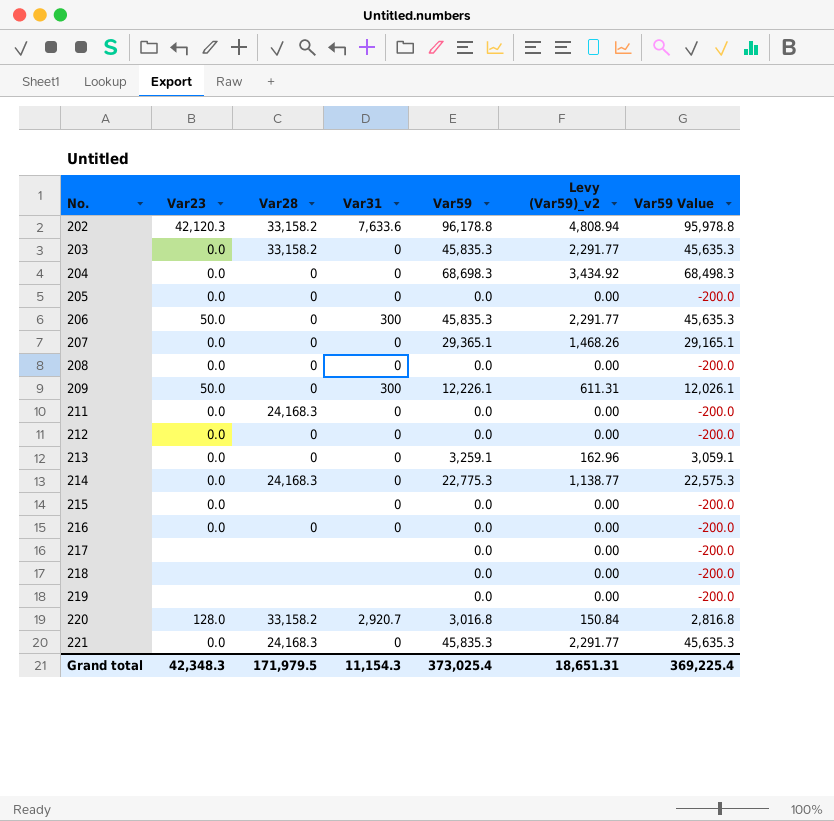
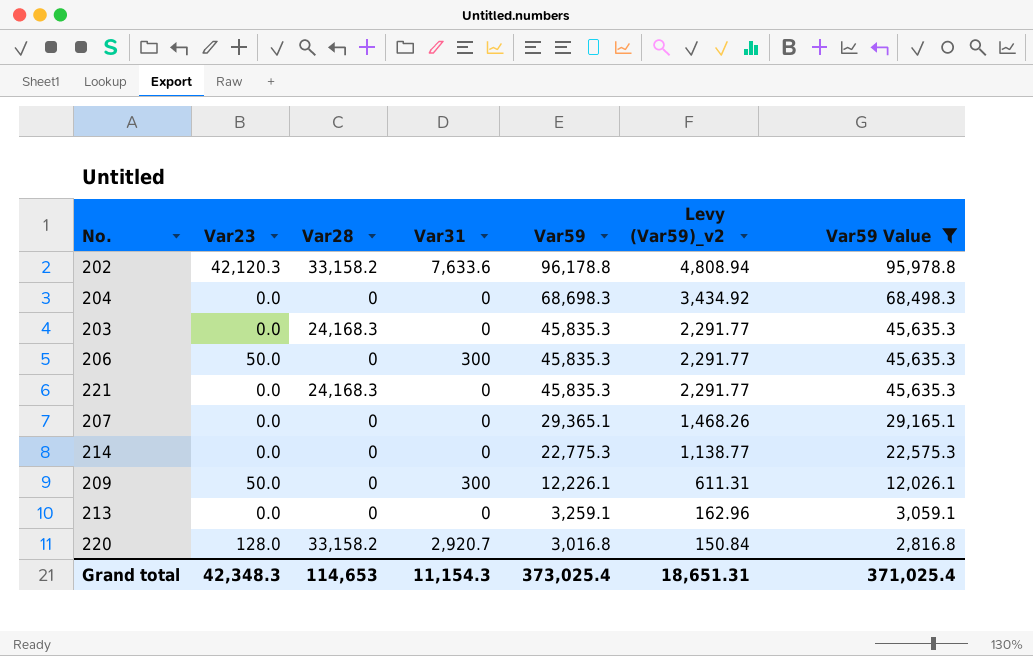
filter: none -> Var59 Value != -200.0
row order: No. ascending -> Var59 descending
203 | Var28: 33,158.2 -> 24,168.3
214 | Var28: 24,168.3 -> 0
Grand total | Var28: 171,979.5 -> 114,653
Grand total | Var59 Value: 369,225.4 -> 371,025.4

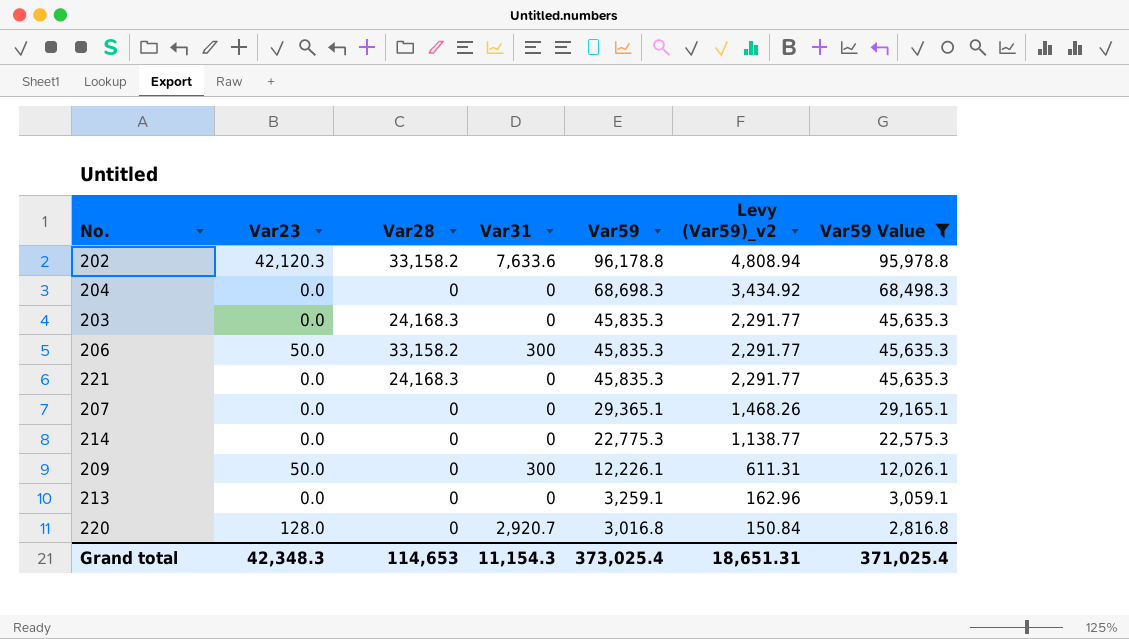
206 | Var28: 0 -> 33,158.2
220 | Var28: 33,158.2 -> 0

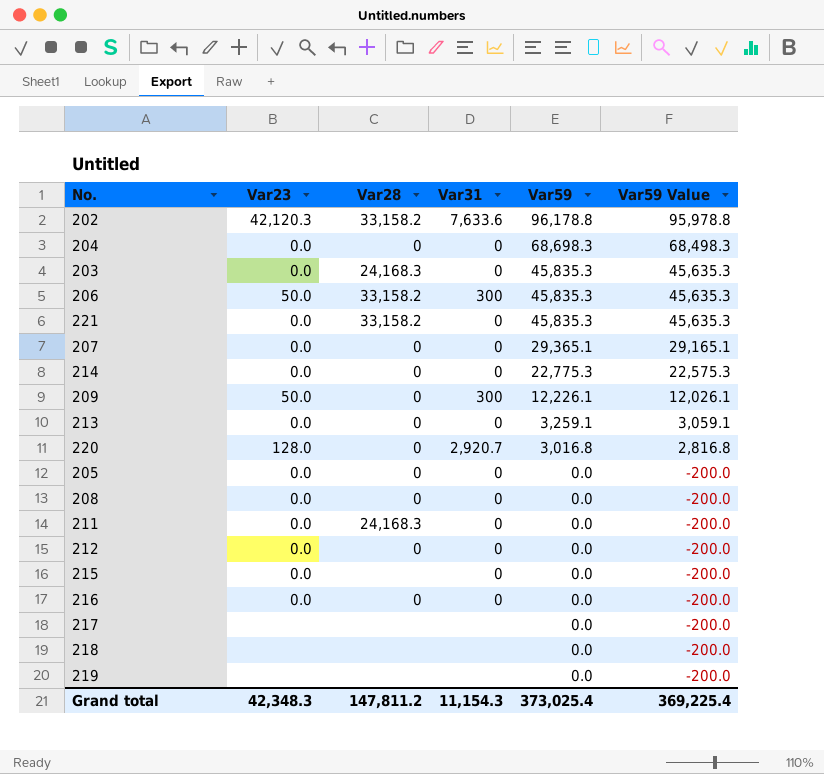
filter: Var59 Value != -200.0 -> none
column Levy (Var59)_v2 | formula: [Var59] * 0.05 -> none
221 | Var28: 24,168.3 -> 33,158.2
Grand total | Var28: 114,653 -> 147,811.2
Grand total | Var59 Value: 371,025.4 -> 369,225.4

